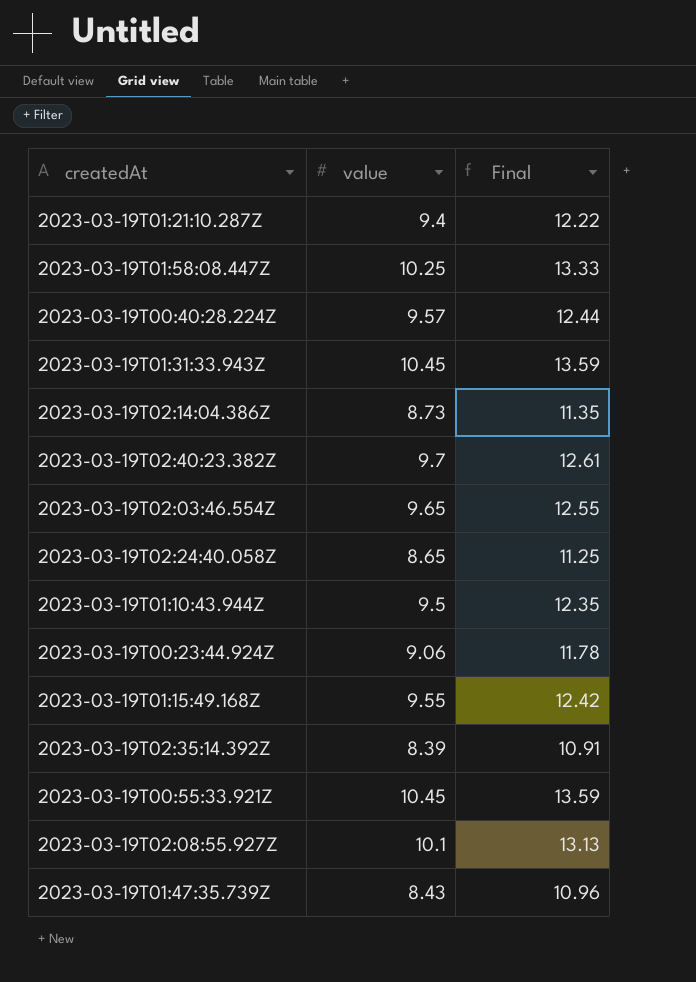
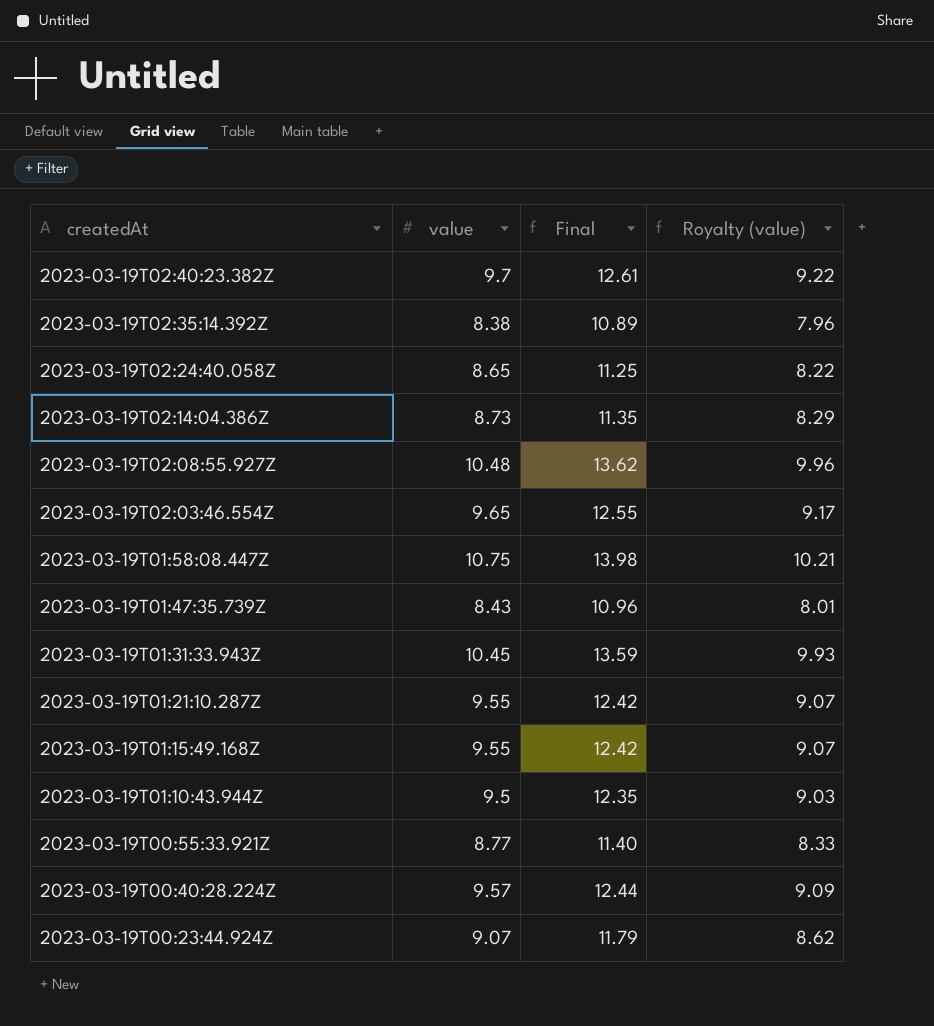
row order: none -> createdAt descending
column Royalty (value) | formula: none -> [value] * 0.95
2023-03-19T02:35:14.392Z | value: 8.39 -> 8.38
2023-03-19T02:35:14.392Z | Final: 10.91 -> 10.89
2023-03-19T02:08:55.927Z | value: 10.1 -> 10.48
2023-03-19T02:08:55.927Z | Final: 13.13 -> 13.62
2023-03-19T01:58:08.447Z | value: 10.25 -> 10.75
2023-03-19T01:58:08.447Z | Final: 13.33 -> 13.98
2023-03-19T01:21:10.287Z | value: 9.4 -> 9.55
2023-03-19T01:21:10.287Z | Final: 12.22 -> 12.42
2023-03-19T00:55:33.921Z | value: 10.45 -> 8.77
2023-03-19T00:55:33.921Z | Final: 13.59 -> 11.40
2023-03-19T00:23:44.924Z | value: 9.06 -> 9.07
2023-03-19T00:23:44.924Z | Final: 11.78 -> 11.79

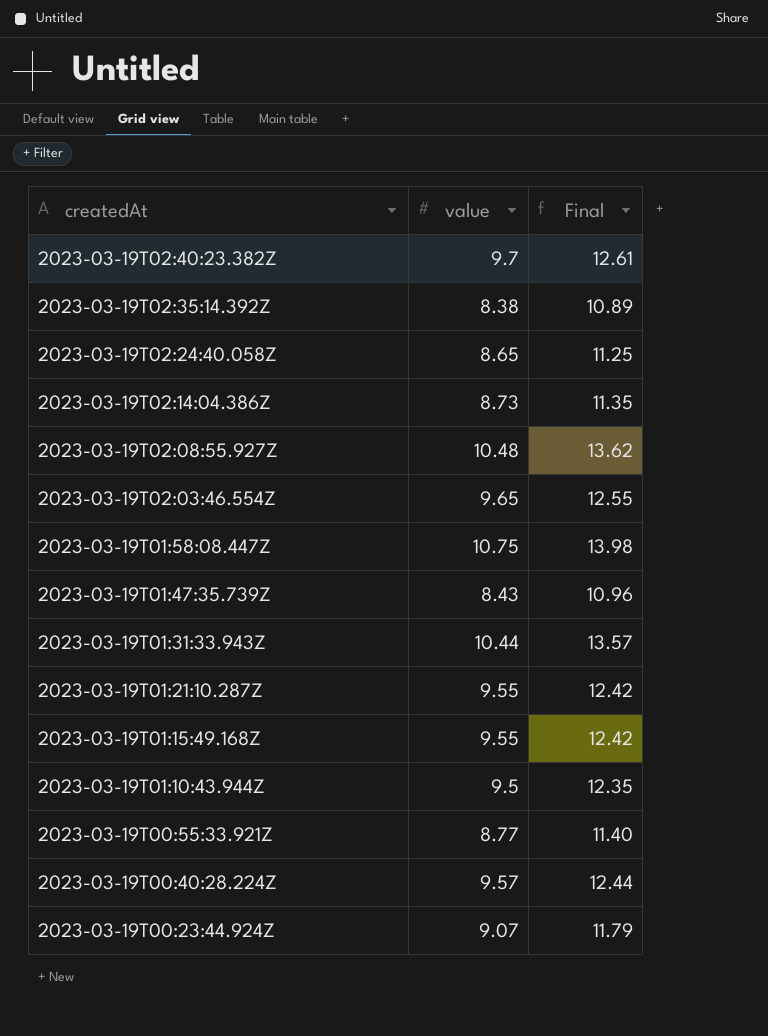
column Royalty (value) | formula: [value] * 0.95 -> none
2023-03-19T01:31:33.943Z | value: 10.45 -> 10.44
2023-03-19T01:31:33.943Z | Final: 13.59 -> 13.57

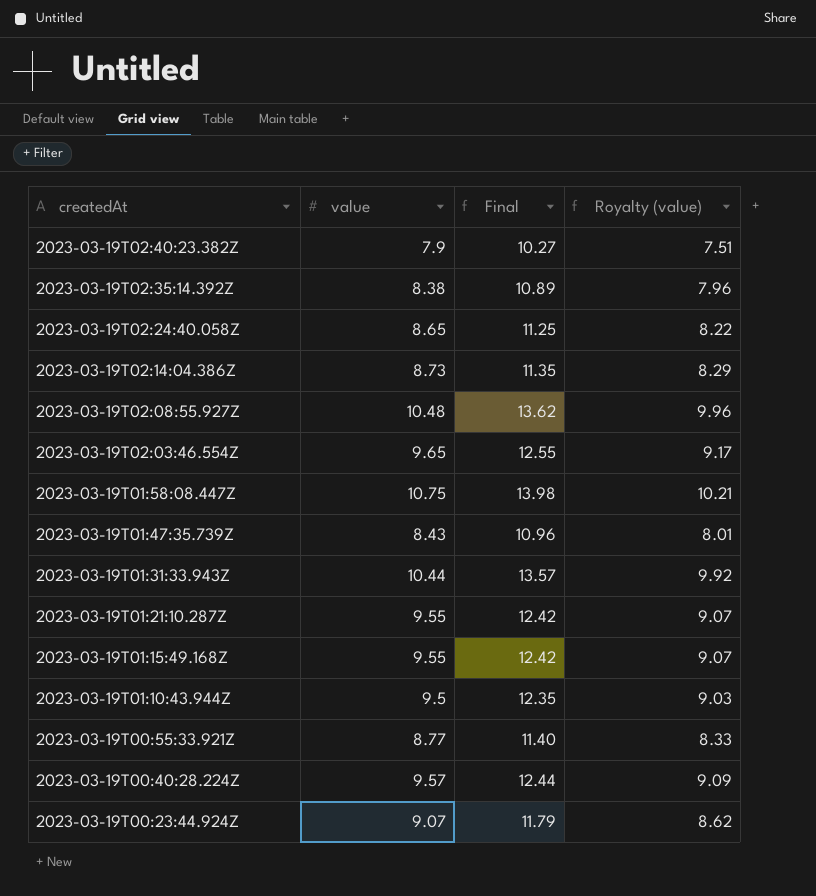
column Royalty (value) | formula: none -> [value] * 0.95
2023-03-19T02:40:23.382Z | value: 9.7 -> 7.9
2023-03-19T02:40:23.382Z | Final: 12.61 -> 10.27

